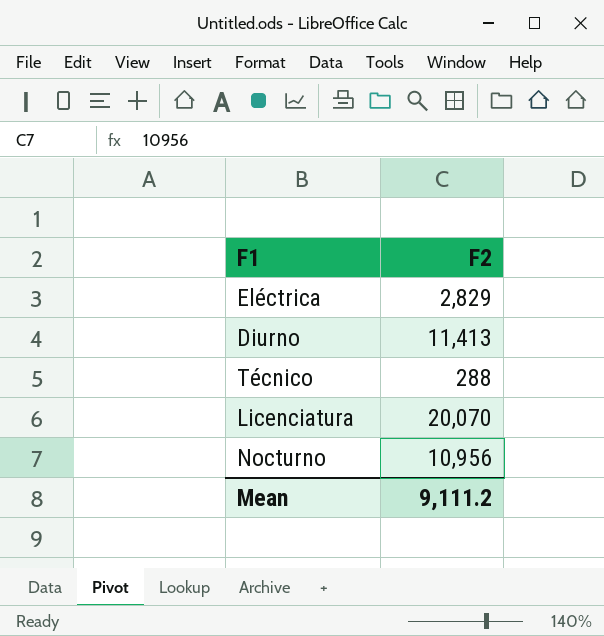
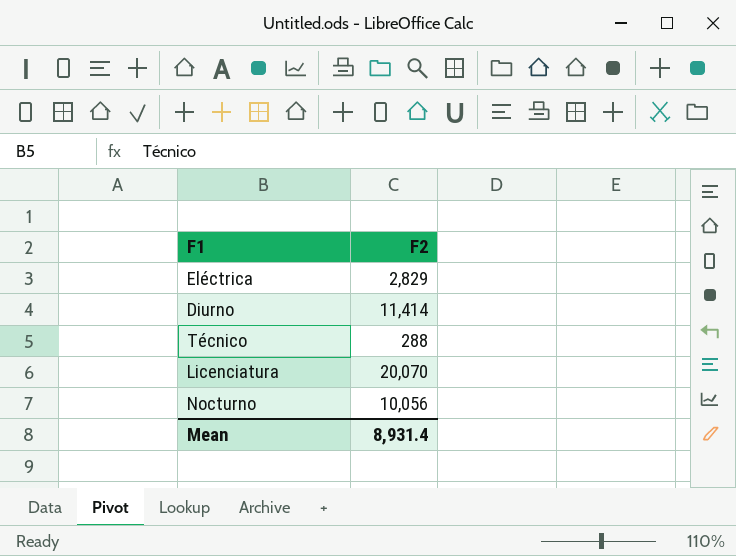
Diurno | F2: 11,413 -> 11,414
Nocturno | F2: 10,956 -> 10,056
Mean | F2: 9,111.2 -> 8,931.4

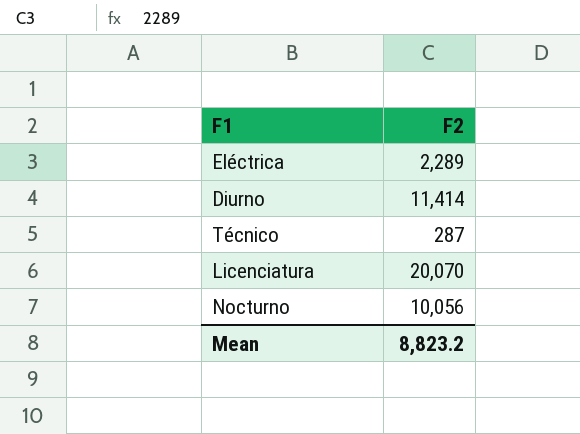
Eléctrica | F2: 2,829 -> 2,289
Técnico | F2: 288 -> 287
Mean | F2: 8,931.4 -> 8,823.2

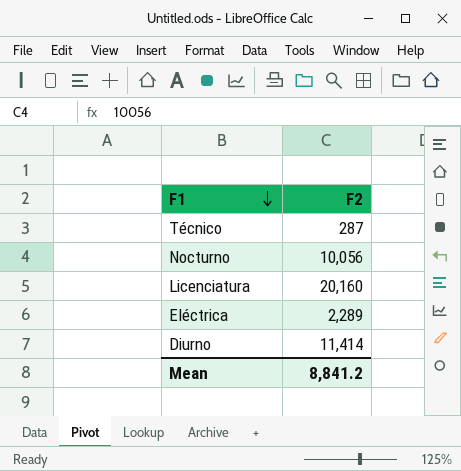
row order: none -> F1 descending
Licenciatura | F2: 20,070 -> 20,160
Mean | F2: 8,823.2 -> 8,841.2

